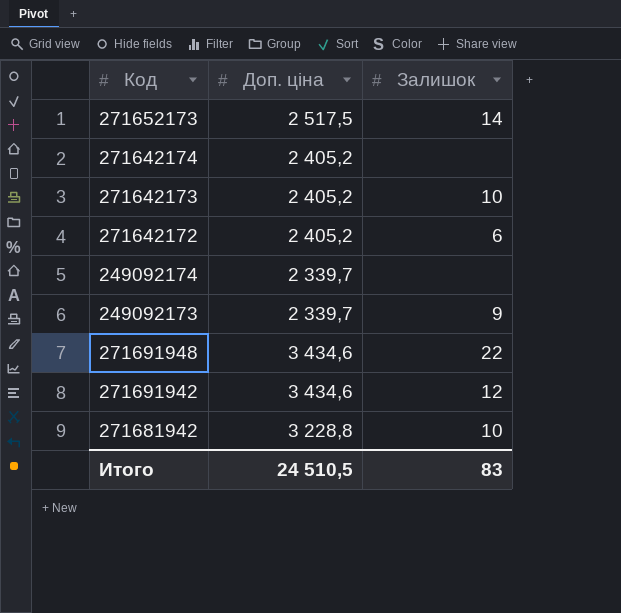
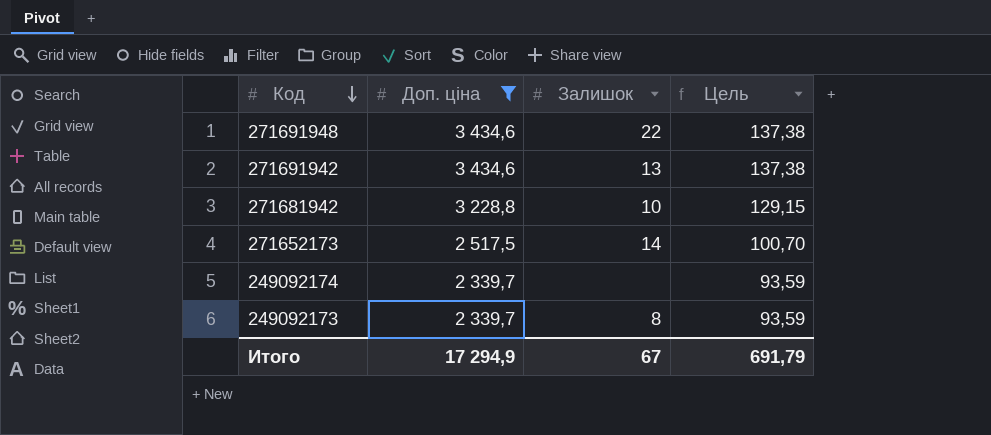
filter: none -> Доп. ціна != 2 405,2
row order: none -> Код descending
column Цель | formula: none -> [Доп. ціна] * 0,04
271691942 | Залишок: 12 -> 13
249092173 | Залишок: 9 -> 8
Итого | Доп. ціна: 24 510,5 -> 17 294,9
Итого | Залишок: 83 -> 67

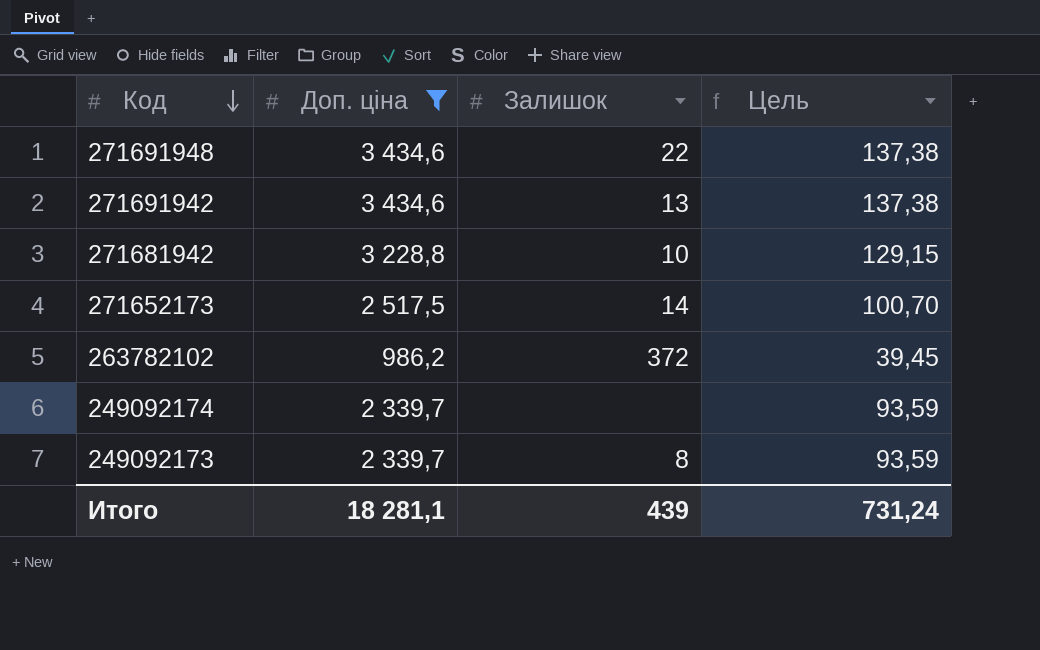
row 263782102: none -> 986,2 | 372 | 39,45
Итого | Доп. ціна: 17 294,9 -> 18 281,1
Итого | Залишок: 67 -> 439
Итого | Цель: 691,79 -> 731,24

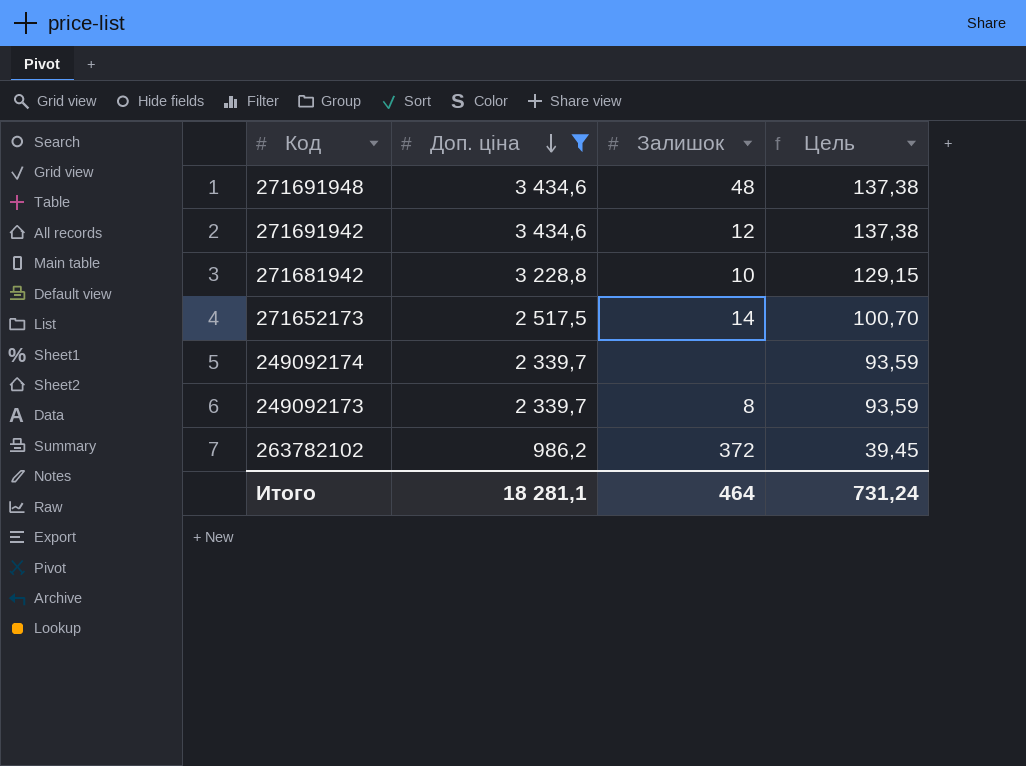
row order: Код descending -> Доп. ціна descending
271691948 | Залишок: 22 -> 48
271691942 | Залишок: 13 -> 12
Итого | Залишок: 439 -> 464

